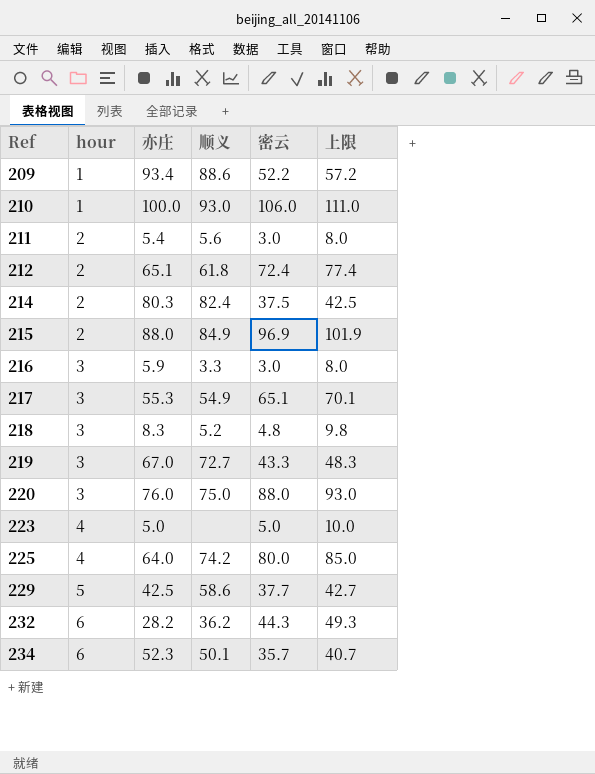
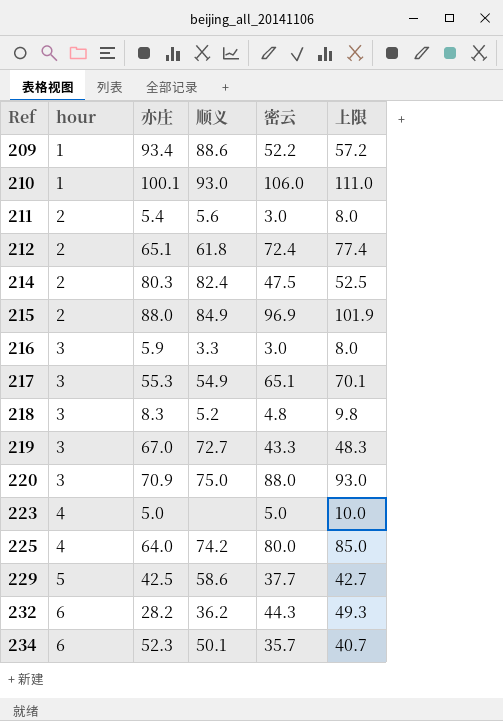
210 | 亦庄: 100.0 -> 100.1
214 | 密云: 37.5 -> 47.5
214 | 上限: 42.5 -> 52.5
220 | 亦庄: 76.0 -> 70.9

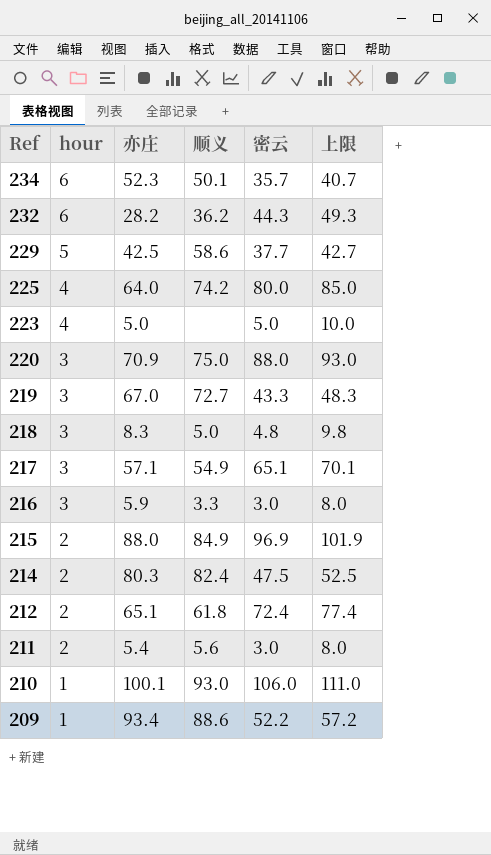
row order: Ref ascending -> Ref descending
218 | 顺义: 5.2 -> 5.0
217 | 亦庄: 55.3 -> 57.1

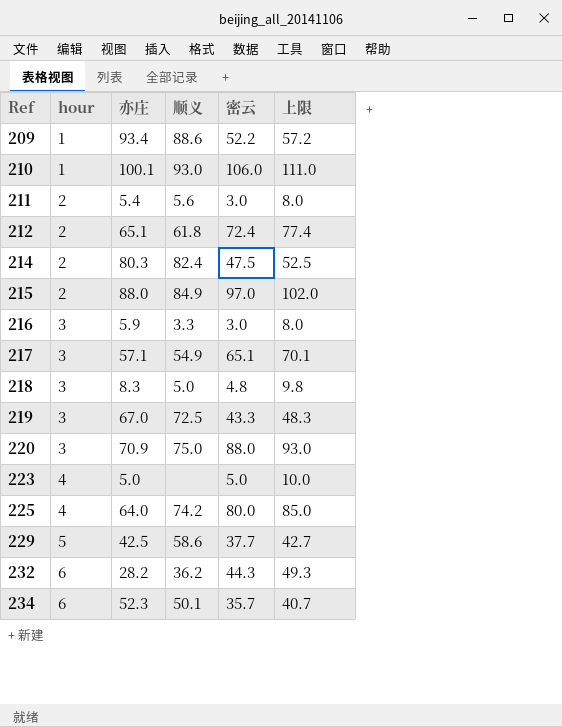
row order: Ref descending -> Ref ascending
215 | 密云: 96.9 -> 97.0
215 | 上限: 101.9 -> 102.0
219 | 顺义: 72.7 -> 72.5

